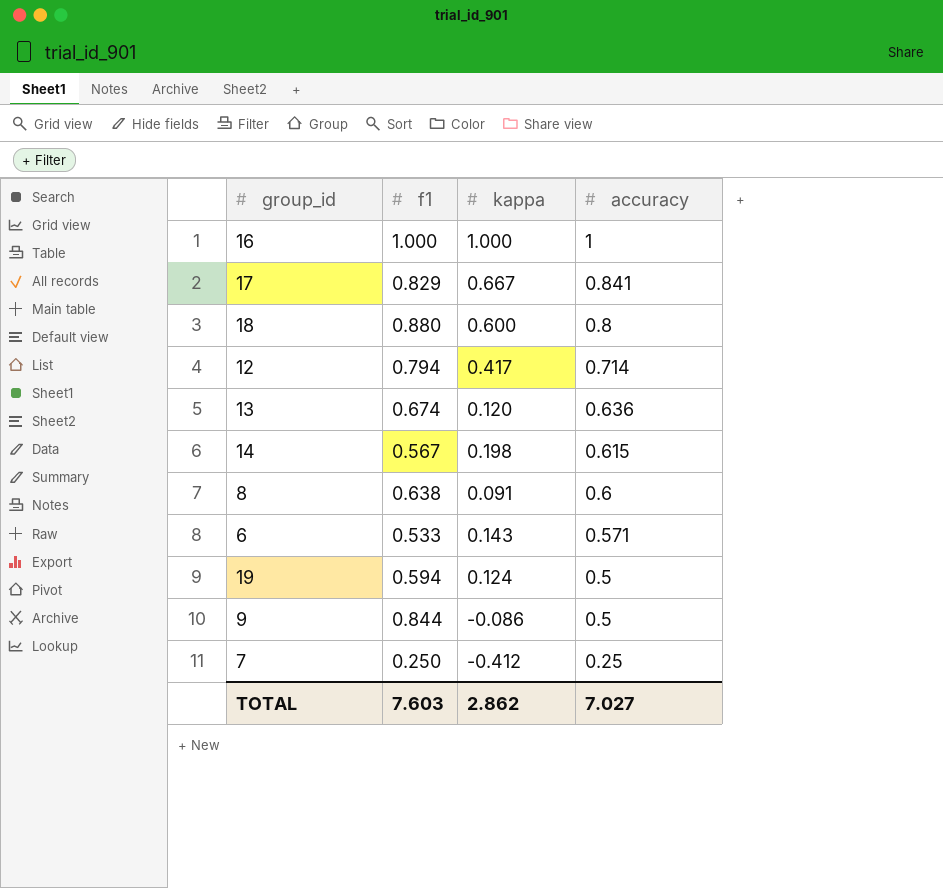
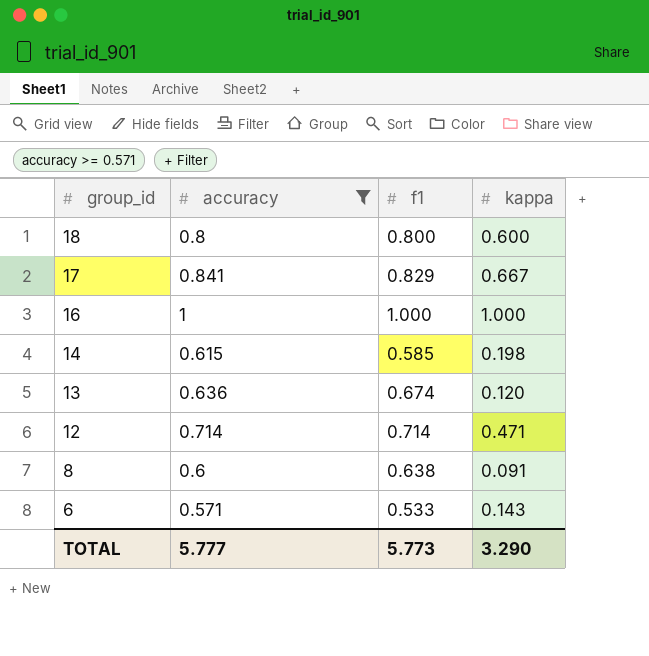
filter: none -> accuracy >= 0.571
row order: accuracy descending -> group_id descending
column accuracy | position: 4 -> 2
18 | f1: 0.880 -> 0.800
14 | f1: 0.567 -> 0.585
12 | f1: 0.794 -> 0.714
12 | kappa: 0.417 -> 0.471
TOTAL | accuracy: 7.027 -> 5.777
TOTAL | f1: 7.603 -> 5.773
TOTAL | kappa: 2.862 -> 3.290

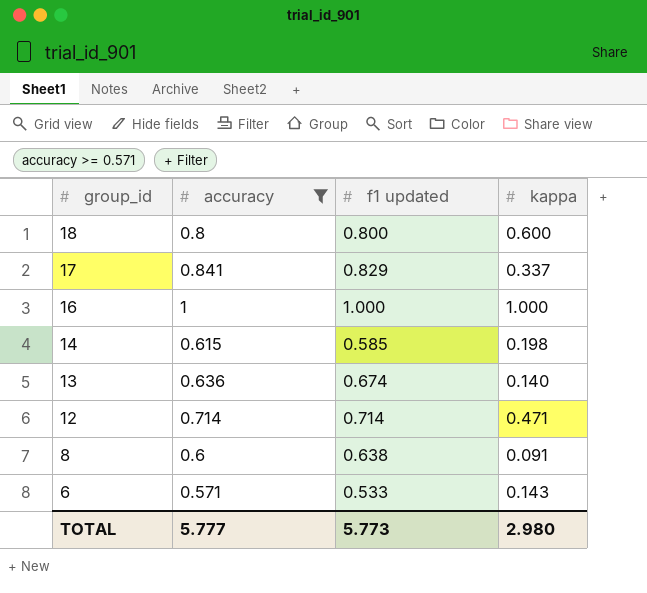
column name: f1 -> f1 updated
17 | kappa: 0.667 -> 0.337
13 | kappa: 0.120 -> 0.140
TOTAL | kappa: 3.290 -> 2.980

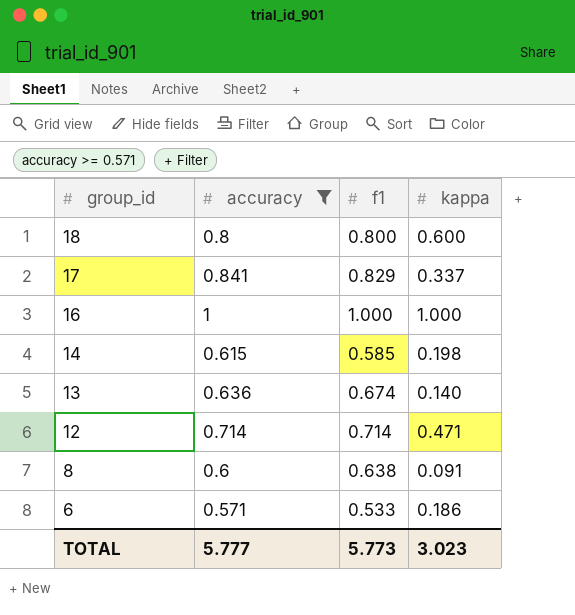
column name: f1 updated -> f1
6 | kappa: 0.143 -> 0.186
TOTAL | kappa: 2.980 -> 3.023

